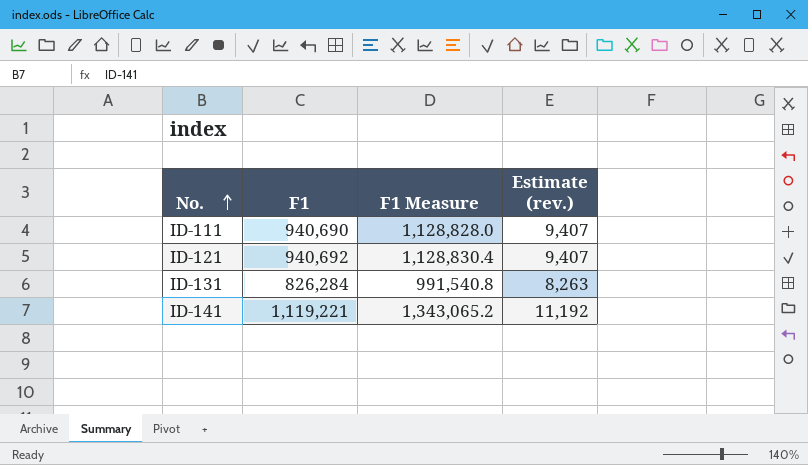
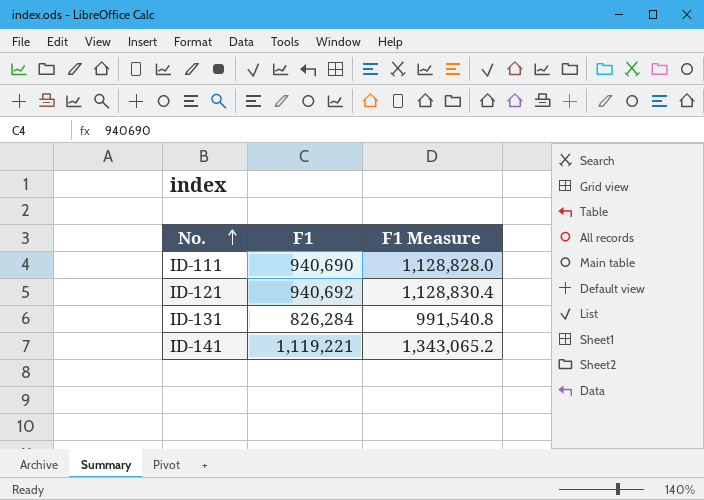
column Estimate (rev.) | formula: [F1] * 0.01 -> none

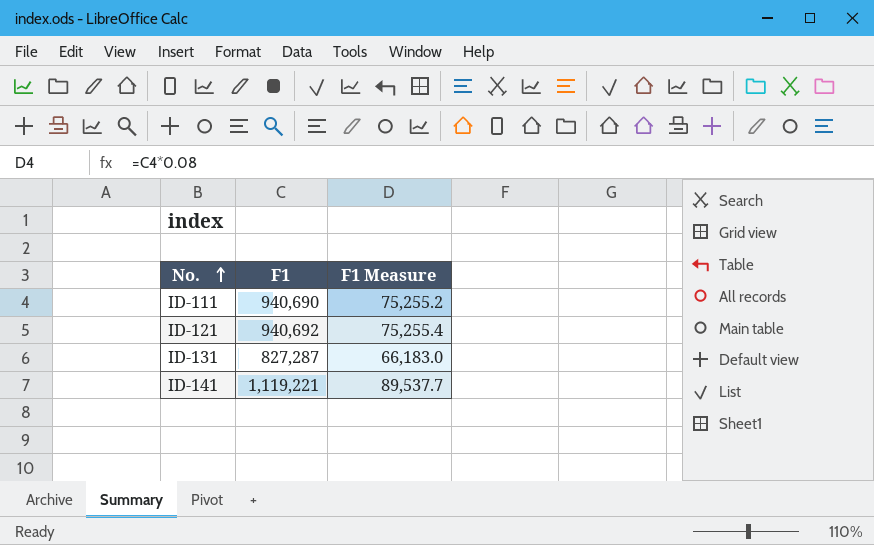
column F1 Measure | formula: [F1] * 1.2 -> [F1] * 0.08
ID-131 | F1: 826,284 -> 827,287

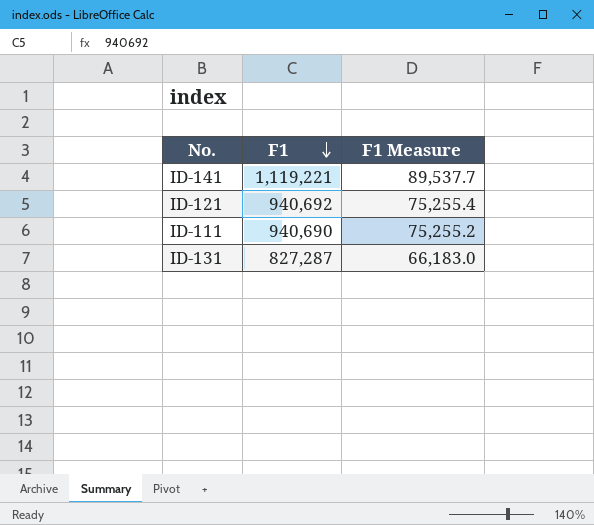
row order: No. ascending -> F1 descending

